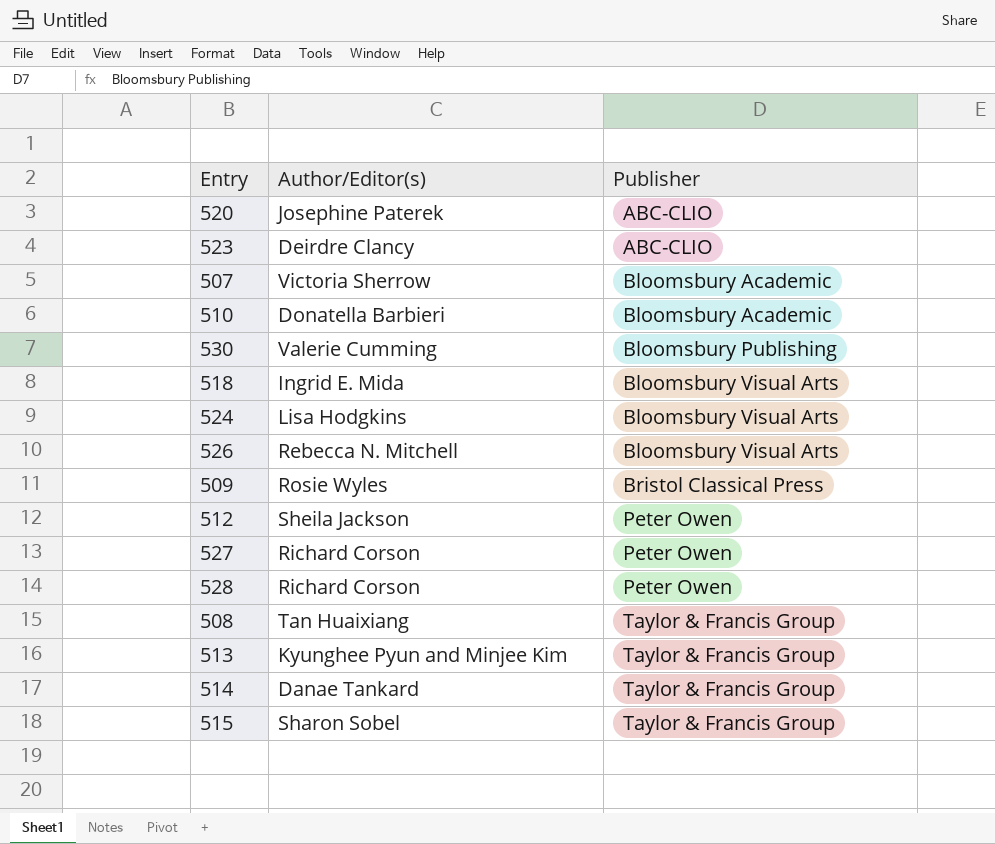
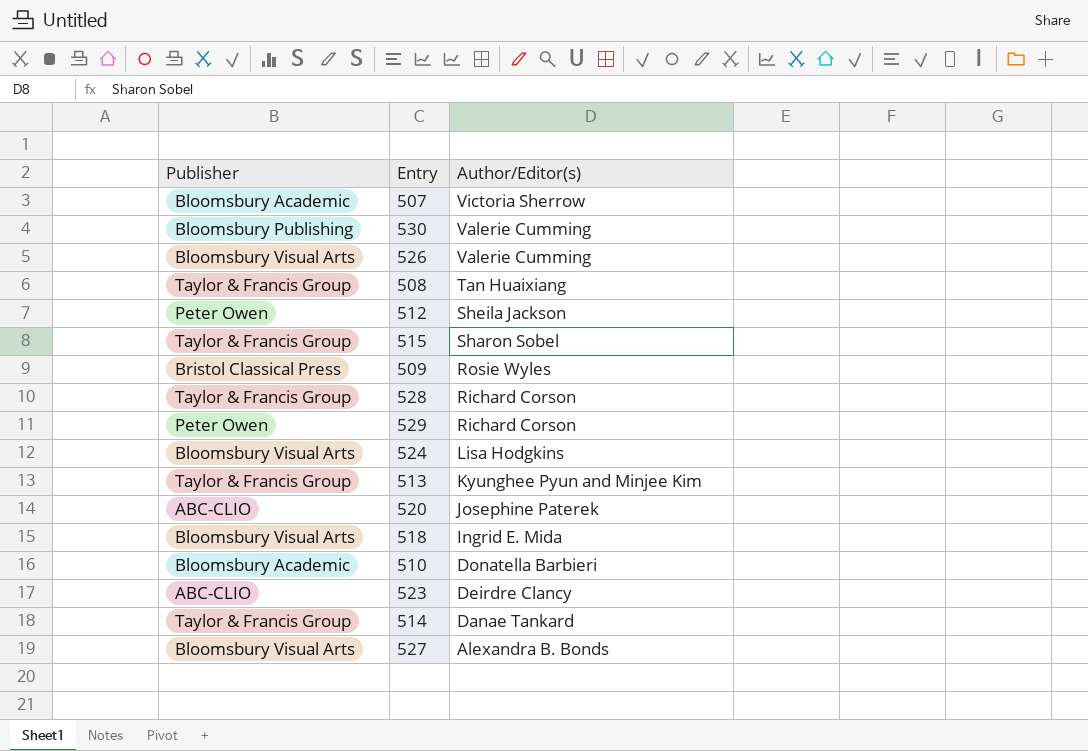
row order: Publisher ascending -> Author/Editor(s) descending
column Publisher | position: 3 -> 1
526 | Author/Editor(s): Rebecca N. Mitchell -> Valerie Cumming
528 | Publisher: Peter Owen -> Taylor & Francis Group
row 529: none -> Peter Owen | Richard Corson
527 | Publisher: Peter Owen -> Bloomsbury Visual Arts
527 | Author/Editor(s): Richard Corson -> Alexandra B. Bonds

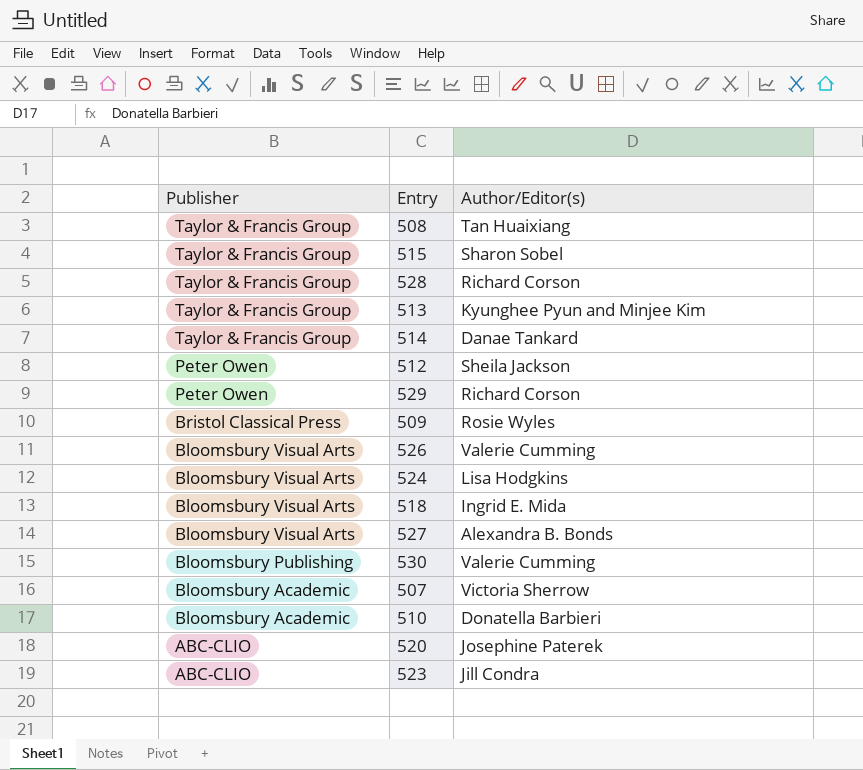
row order: Author/Editor(s) descending -> Publisher descending
523 | Author/Editor(s): Deirdre Clancy -> Jill Condra

